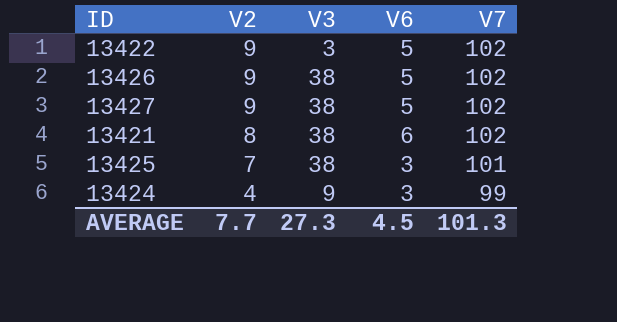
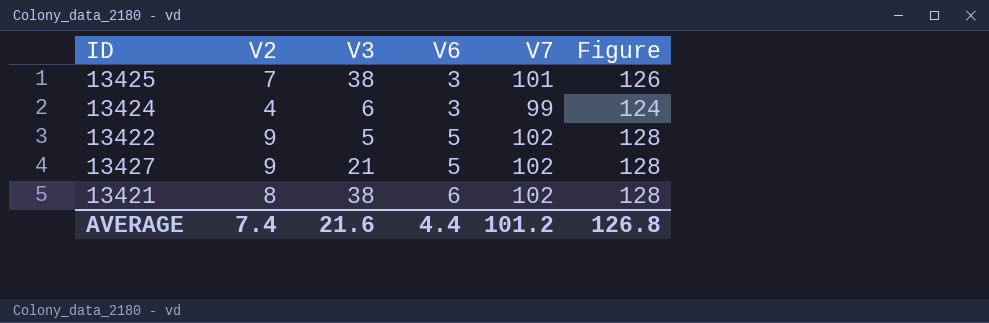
row order: V2 descending -> V6 ascending
column Figure | formula: none -> [V7] * 1.25
row 13426: 9 | 38 | 5 | 102 -> none
13424 | V3: 9 -> 6
13422 | V3: 3 -> 5
13427 | V3: 38 -> 21
AVERAGE | V2: 7.7 -> 7.4
AVERAGE | V3: 27.3 -> 21.6
AVERAGE | V6: 4.5 -> 4.4
AVERAGE | V7: 101.3 -> 101.2

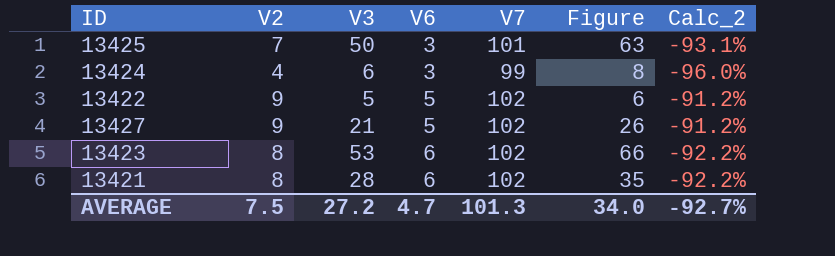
column Figure | formula: [V7] * 1.25 -> [V3] * 1.25
column Calc_2 | formula: none -> ([V2] - [V7]) / [V7]
13425 | V3: 38 -> 50
row 13423: none -> 8 | 53 | 6 | 102 | 66 | -92.2%
13421 | V3: 38 -> 28
AVERAGE | V2: 7.4 -> 7.5
AVERAGE | V3: 21.6 -> 27.2
AVERAGE | V6: 4.4 -> 4.7
AVERAGE | V7: 101.2 -> 101.3
AVERAGE | Figure: 126.8 -> 34.0

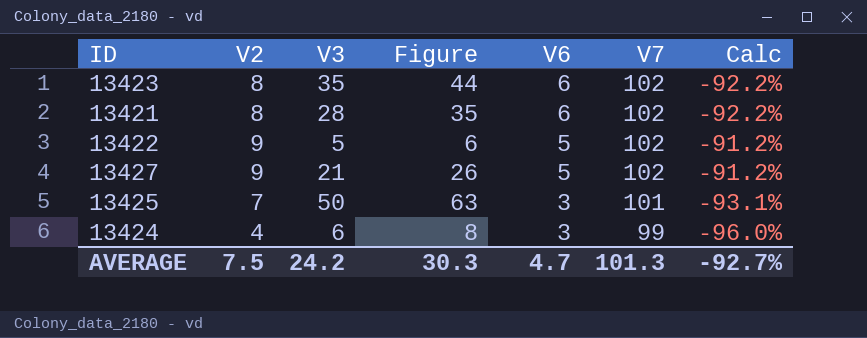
row order: V6 ascending -> V6 descending
column Figure | position: 6 -> 4
column name: Calc_2 -> Calc
13423 | V3: 53 -> 35
13423 | Figure: 66 -> 44
AVERAGE | V3: 27.2 -> 24.2
AVERAGE | Figure: 34.0 -> 30.3

